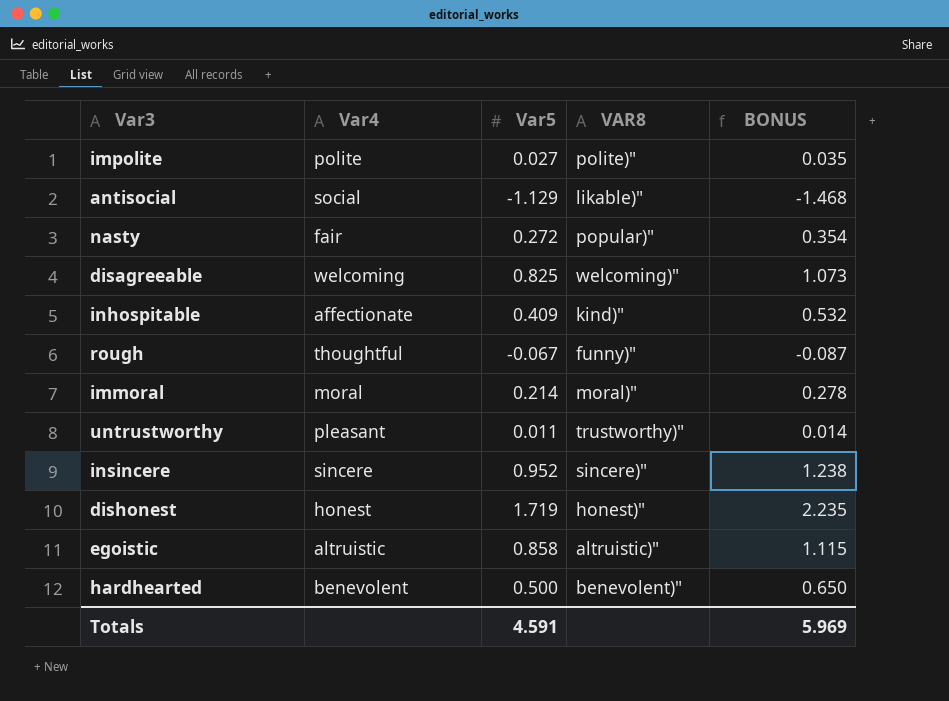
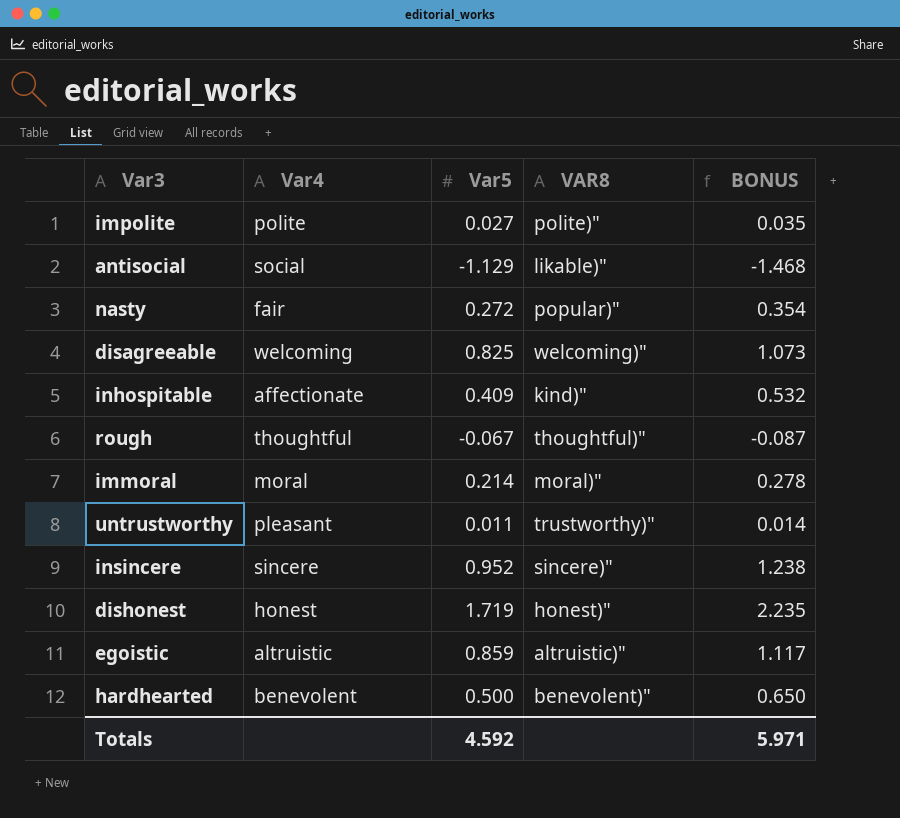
rough | VAR8: funny)" -> thoughtful)"
egoistic | Var5: 0.858 -> 0.859
egoistic | BONUS: 1.115 -> 1.117
Totals | Var5: 4.591 -> 4.592
Totals | BONUS: 5.969 -> 5.971

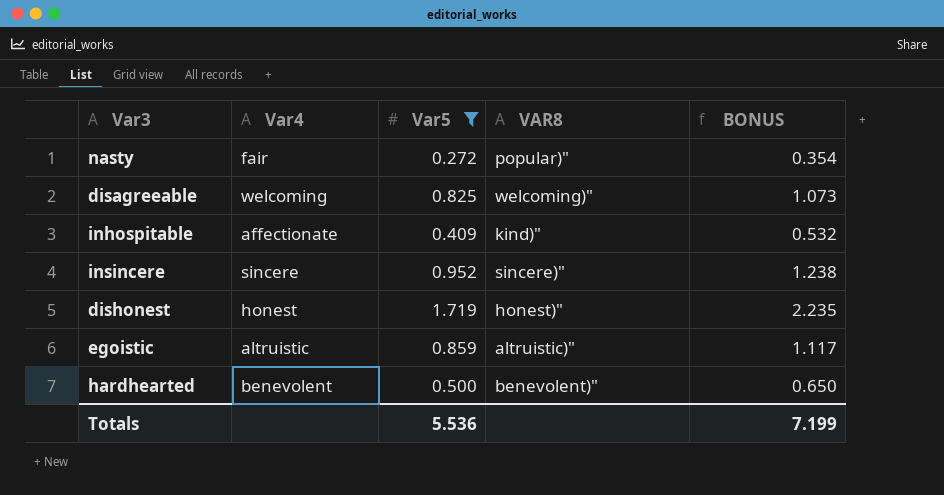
filter: none -> Var5 >= 0.272
Totals | Var5: 4.592 -> 5.536
Totals | BONUS: 5.971 -> 7.199

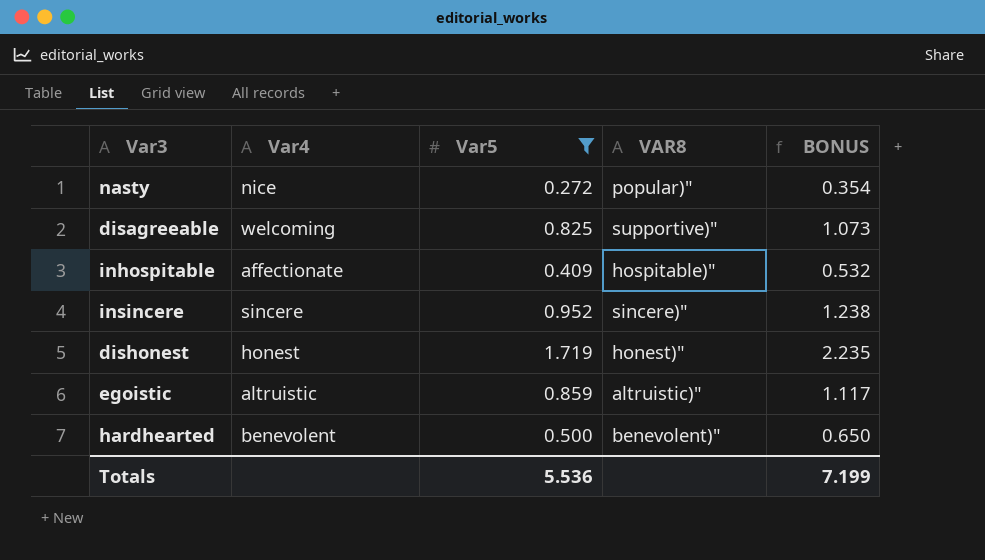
nasty | Var4: fair -> nice
disagreeable | VAR8: welcoming)" -> supportive)"
inhospitable | VAR8: kind)" -> hospitable)"

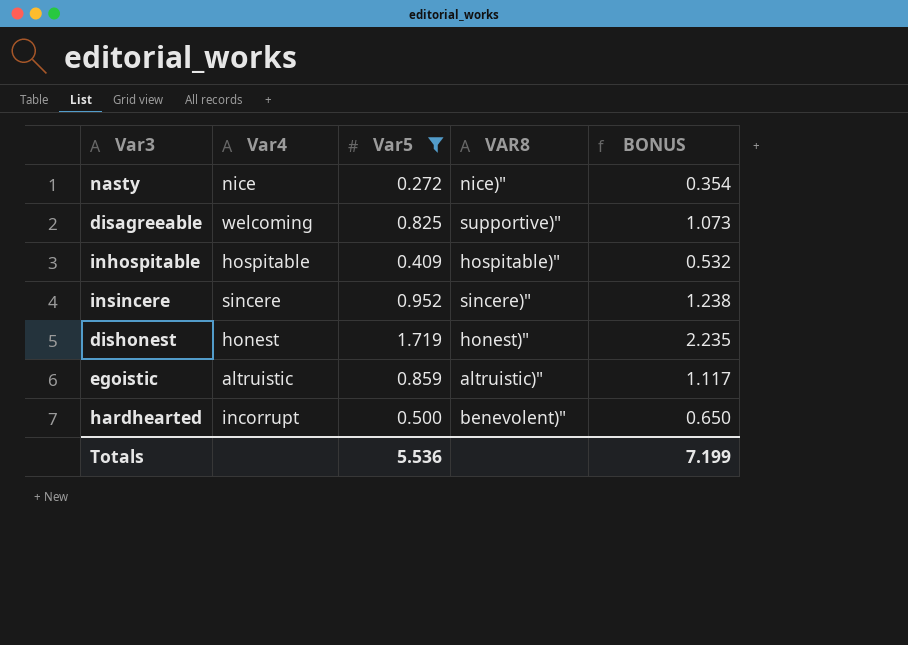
nasty | VAR8: popular)" -> nice)"
inhospitable | Var4: affectionate -> hospitable
hardhearted | Var4: benevolent -> incorrupt

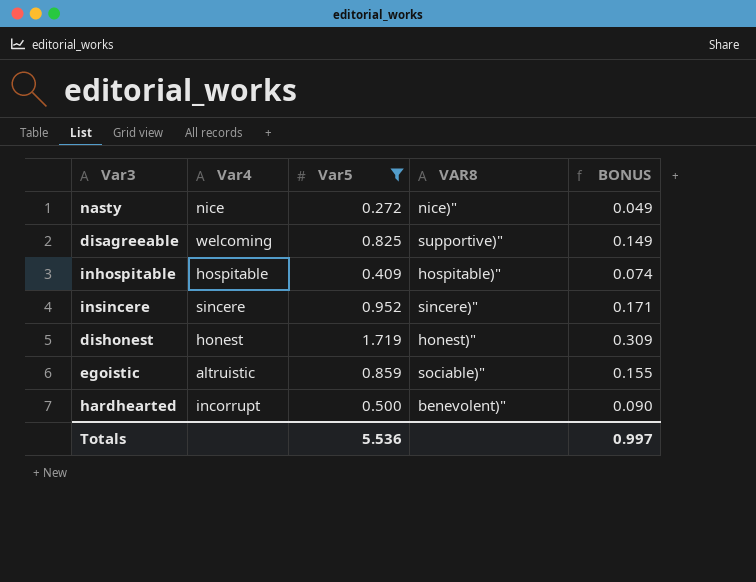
column BONUS | formula: [Var5] * 1.3 -> [Var5] * 0.18
egoistic | VAR8: altruistic)" -> sociable)"
Totals | BONUS: 7.199 -> 0.997

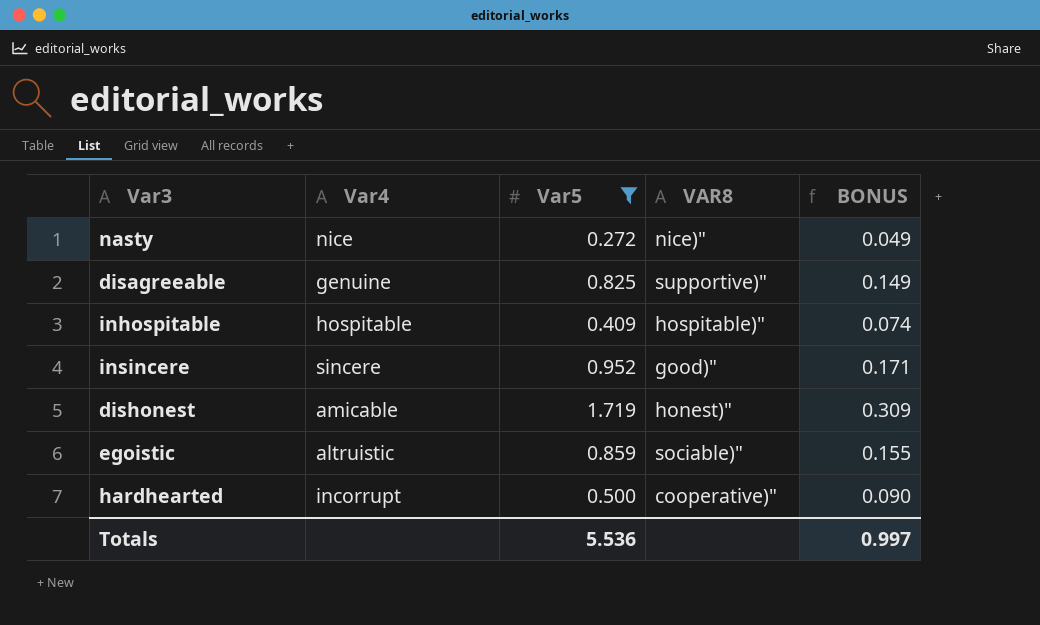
disagreeable | Var4: welcoming -> genuine
insincere | VAR8: sincere)" -> good)"
dishonest | Var4: honest -> amicable
hardhearted | VAR8: benevolent)" -> cooperative)"

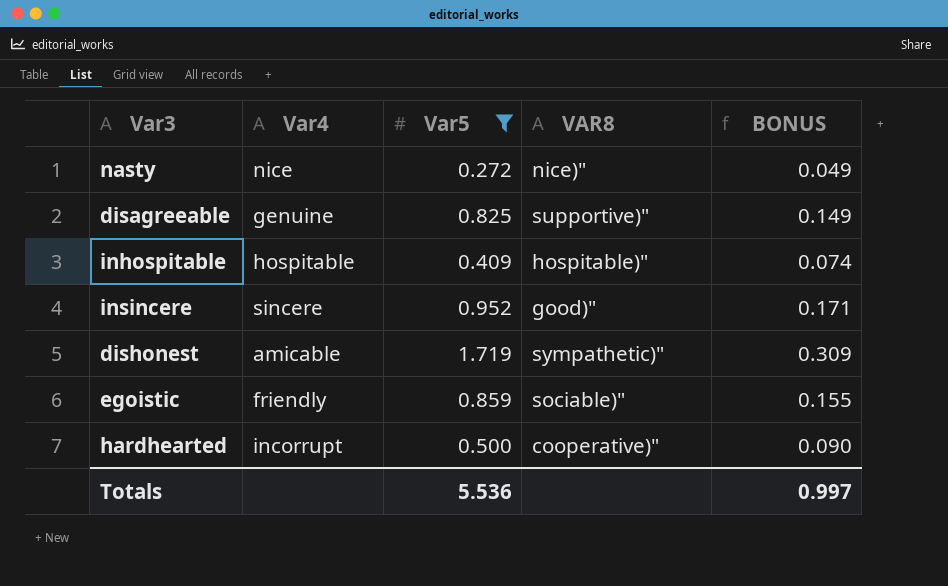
dishonest | VAR8: honest)" -> sympathetic)"
egoistic | Var4: altruistic -> friendly

